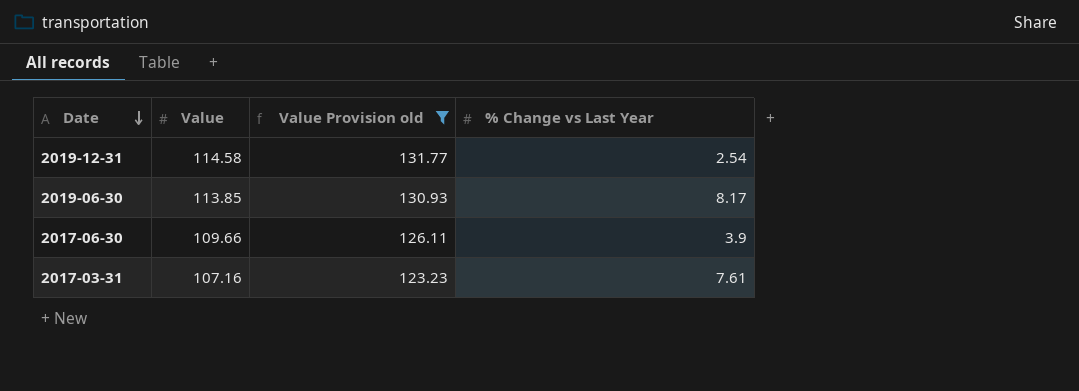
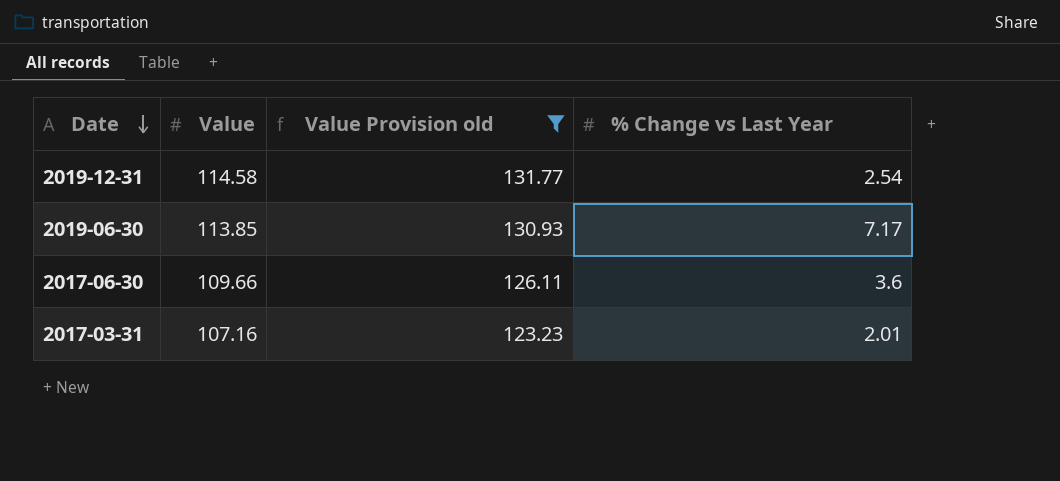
2019-06-30 | % Change vs Last Year: 8.17 -> 7.17
2017-06-30 | % Change vs Last Year: 3.9 -> 3.6
2017-03-31 | % Change vs Last Year: 7.61 -> 2.01

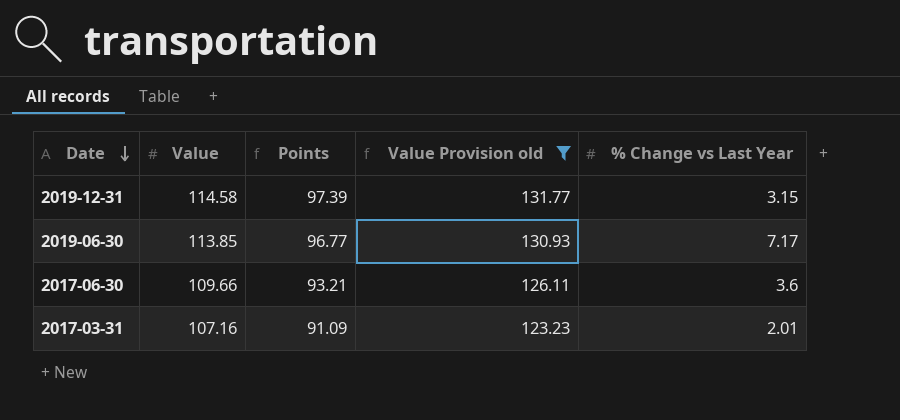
column Points | formula: none -> [Value] * 0.85
2019-12-31 | % Change vs Last Year: 2.54 -> 3.15

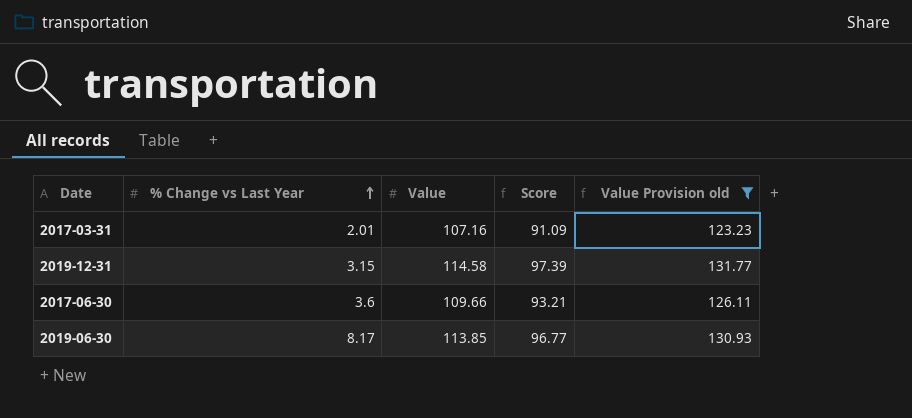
row order: Date descending -> % Change vs Last Year ascending
column % Change vs Last Year | position: 5 -> 2
column name: Points -> Score
2019-06-30 | % Change vs Last Year: 7.17 -> 8.17

